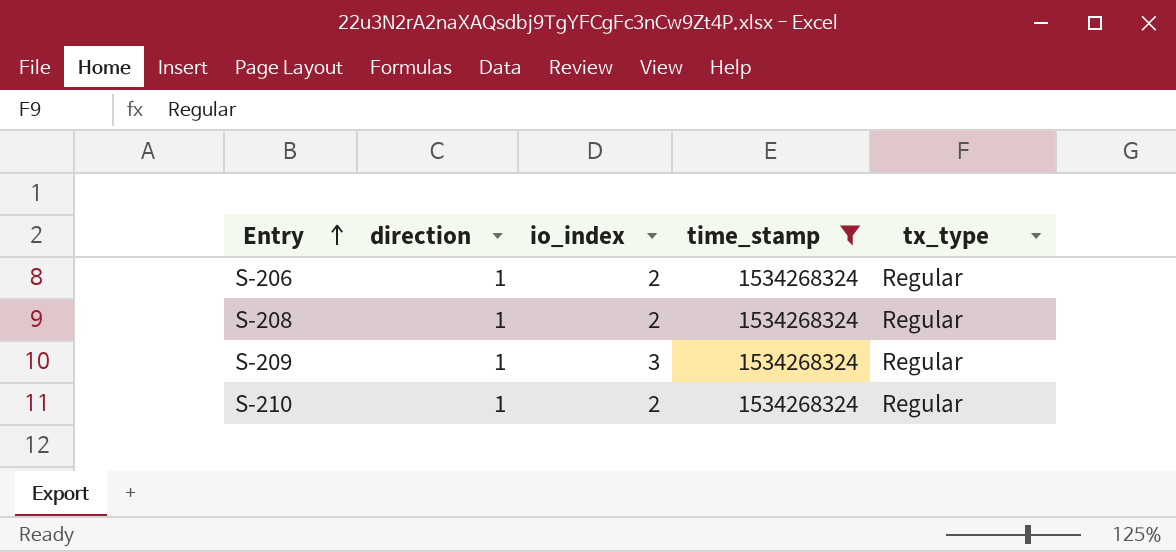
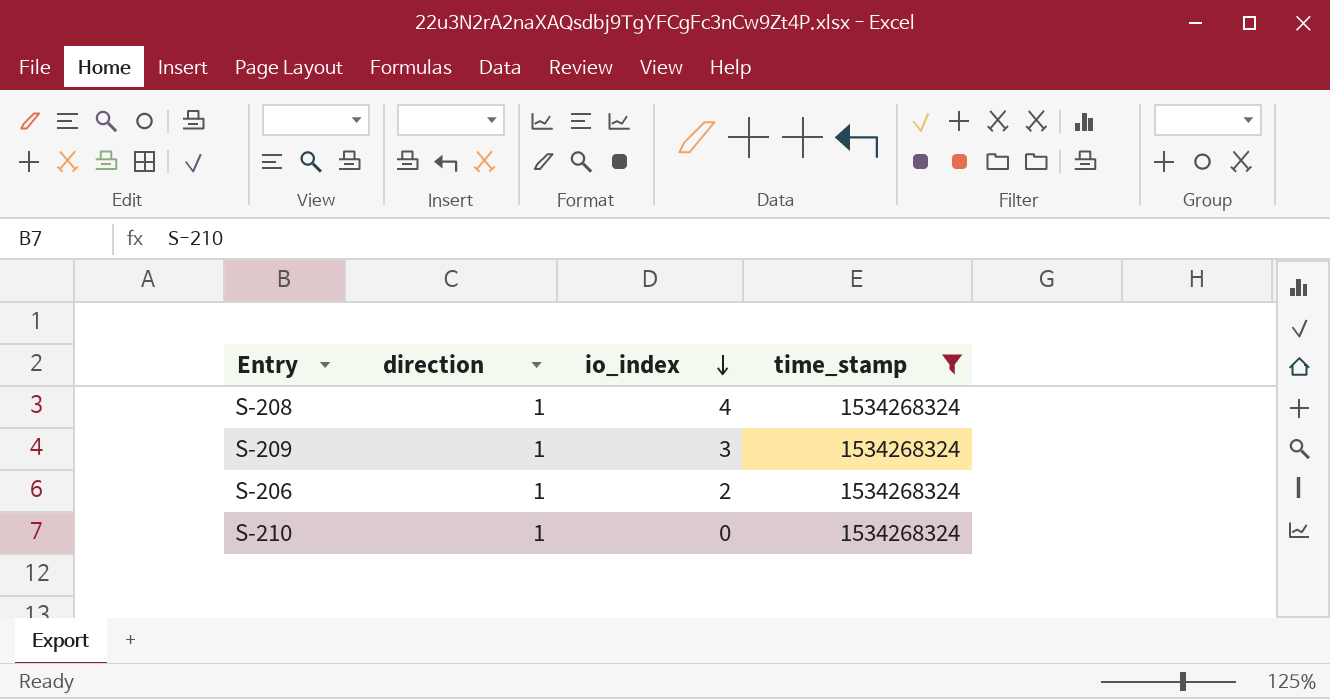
row order: Entry ascending -> io_index descending
column tx_type | position: 5 -> none
S-208 | io_index: 2 -> 4
S-210 | io_index: 2 -> 0

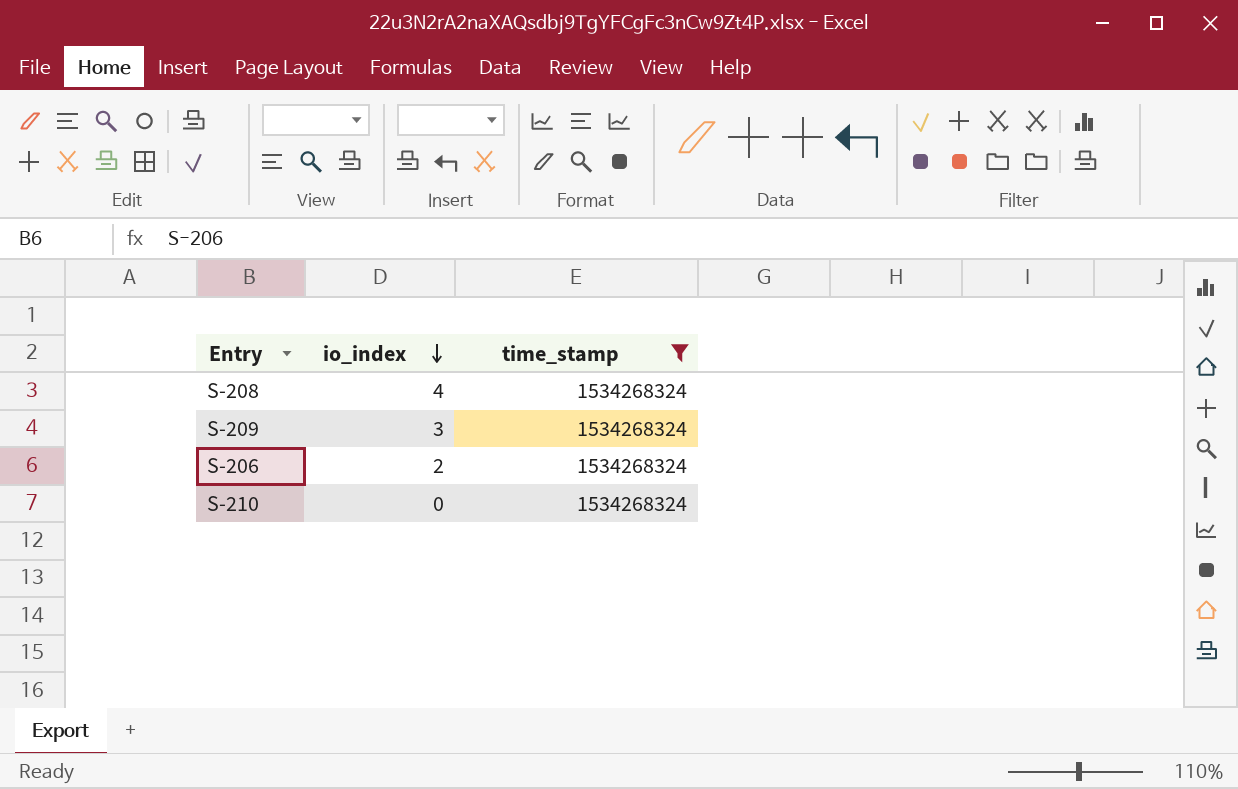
column direction | position: 2 -> none

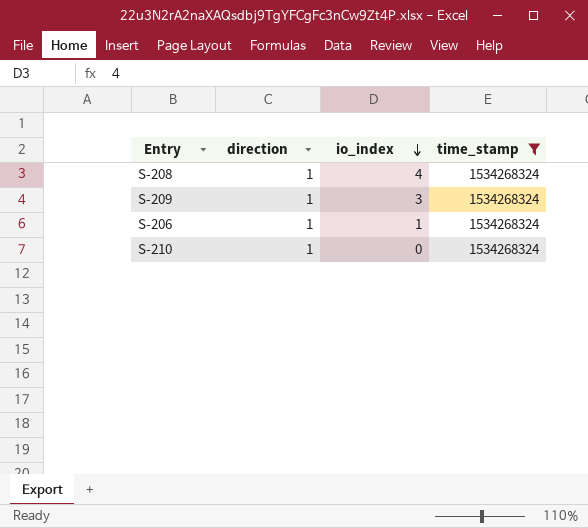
column direction | position: none -> 2
S-206 | io_index: 2 -> 1

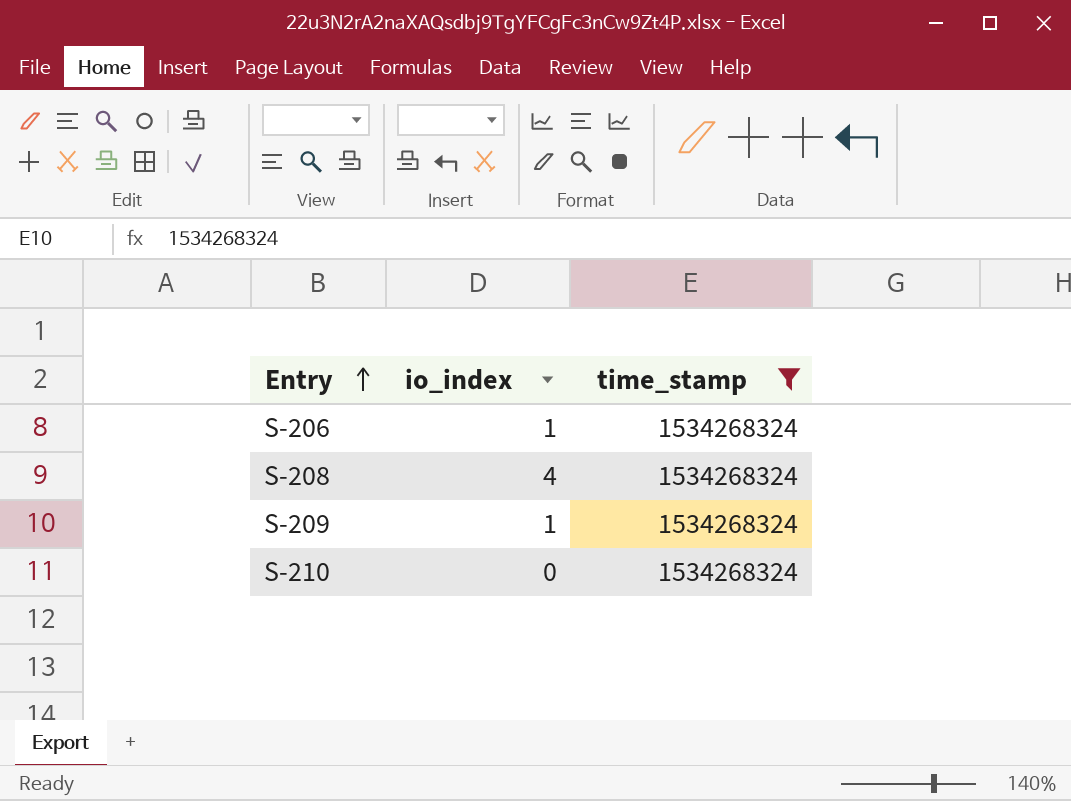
row order: io_index descending -> Entry ascending
column direction | position: 2 -> none
S-209 | io_index: 3 -> 1

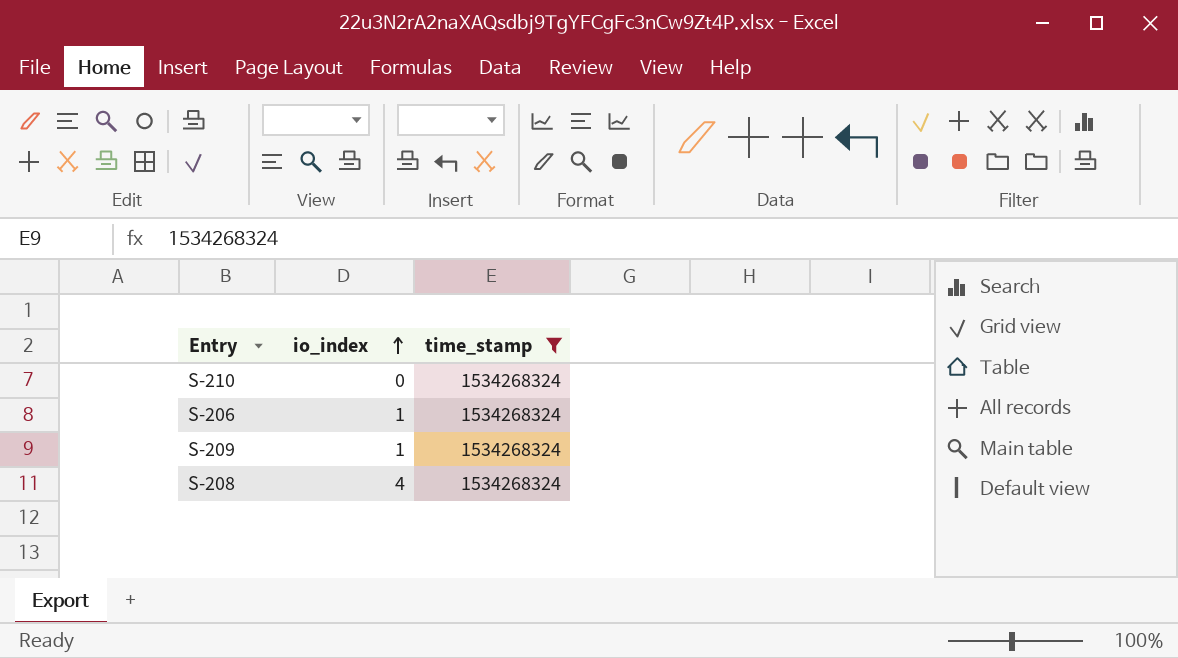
row order: Entry ascending -> io_index ascending

